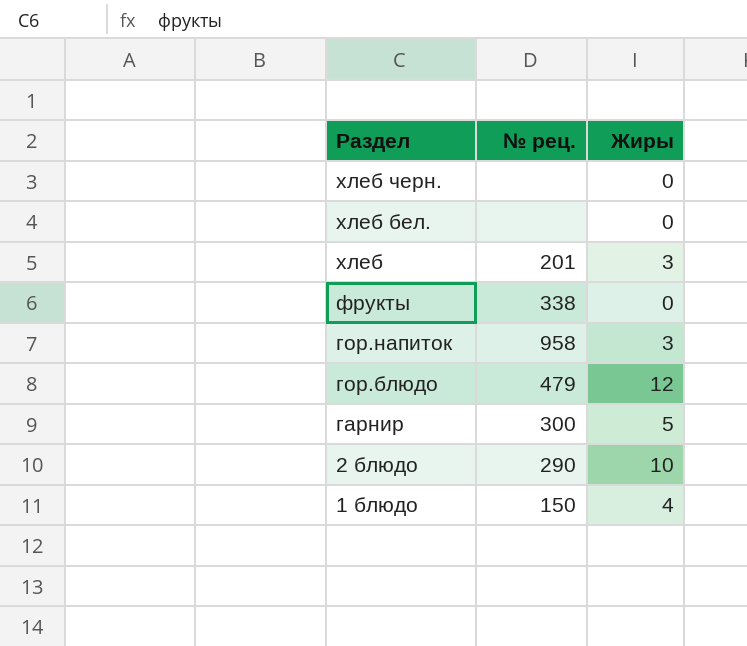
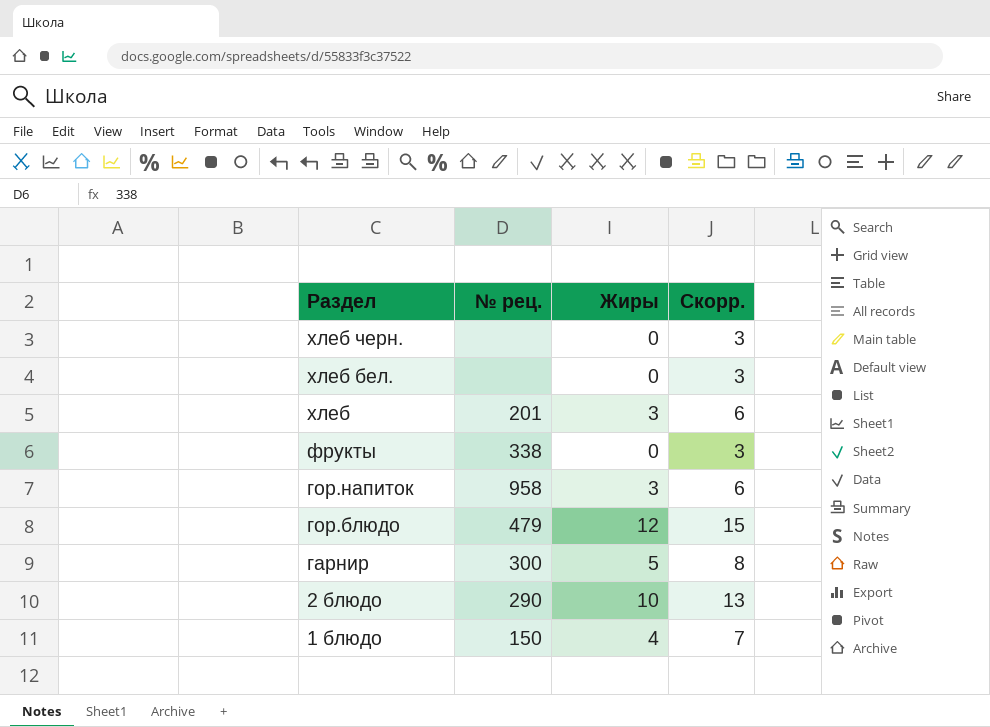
column Скорр. | formula: none -> [Жиры] + 3

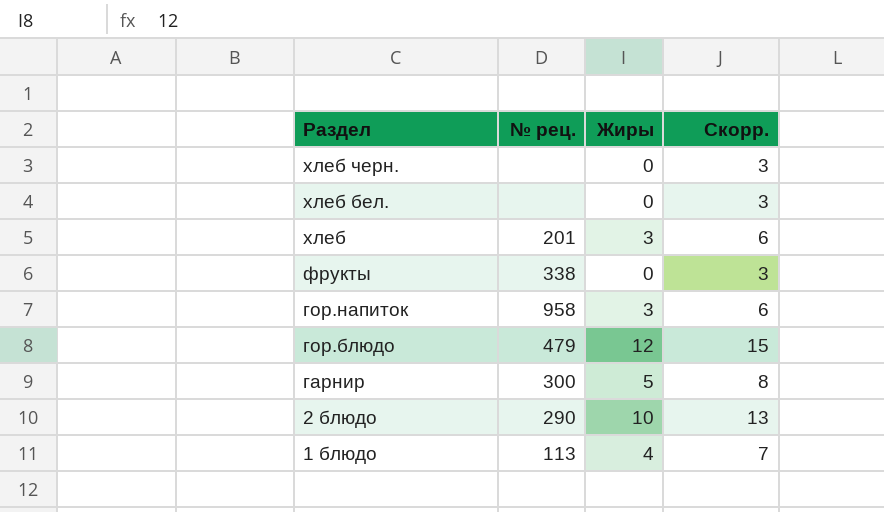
1 блюдо | № рец.: 150 -> 113

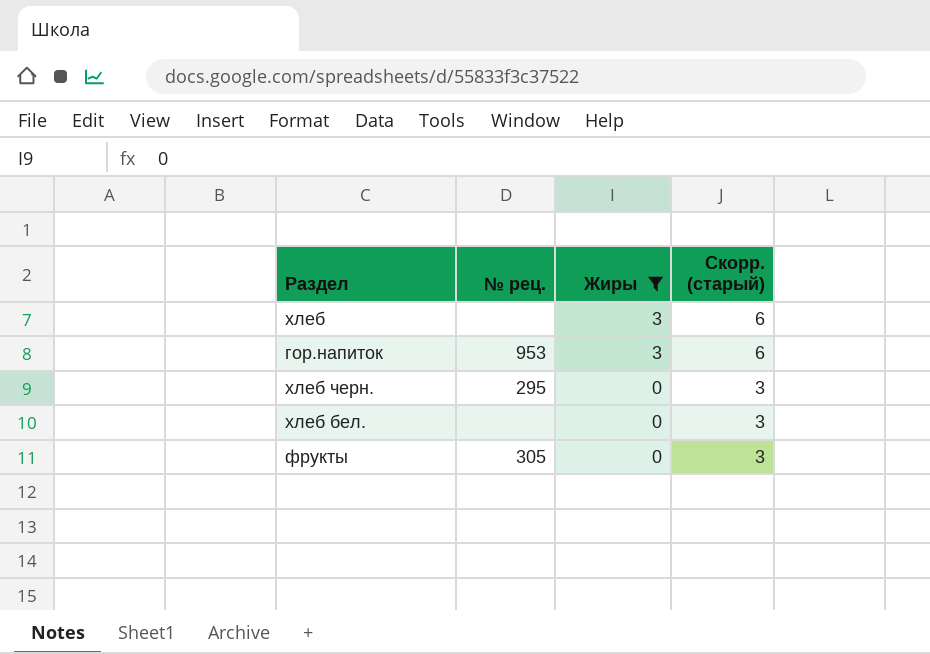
filter: none -> Жиры <= 3
row order: Раздел descending -> Жиры descending
column name: Скорр. -> Скорр. (старый)
хлеб | № рец.: 201 -> none
гор.напиток | № рец.: 958 -> 953
хлеб черн. | № рец.: none -> 295
фрукты | № рец.: 338 -> 305

